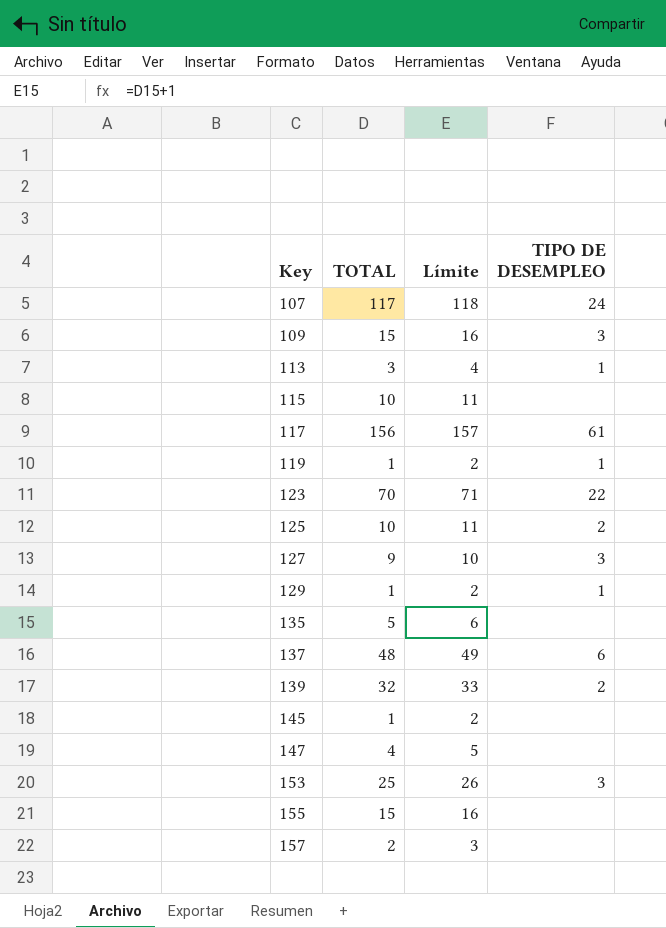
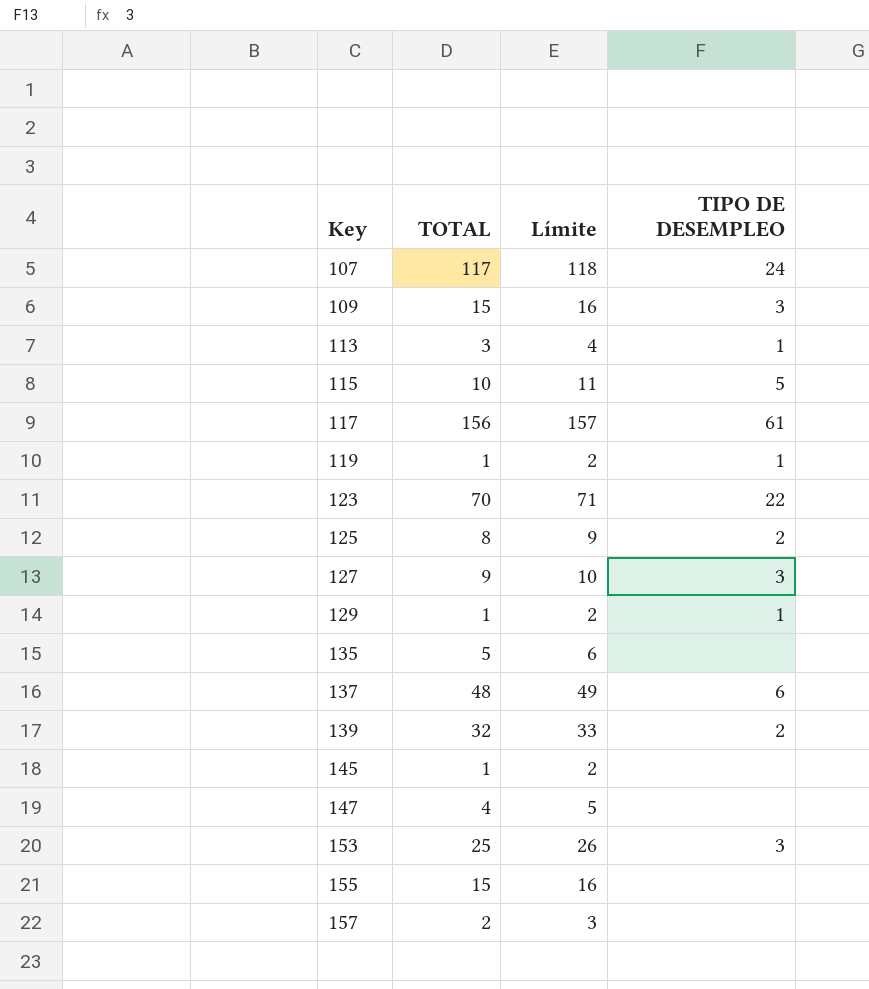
115 | TIPO DE DESEMPLEO: none -> 5
125 | TOTAL: 10 -> 8
125 | Límite: 11 -> 9

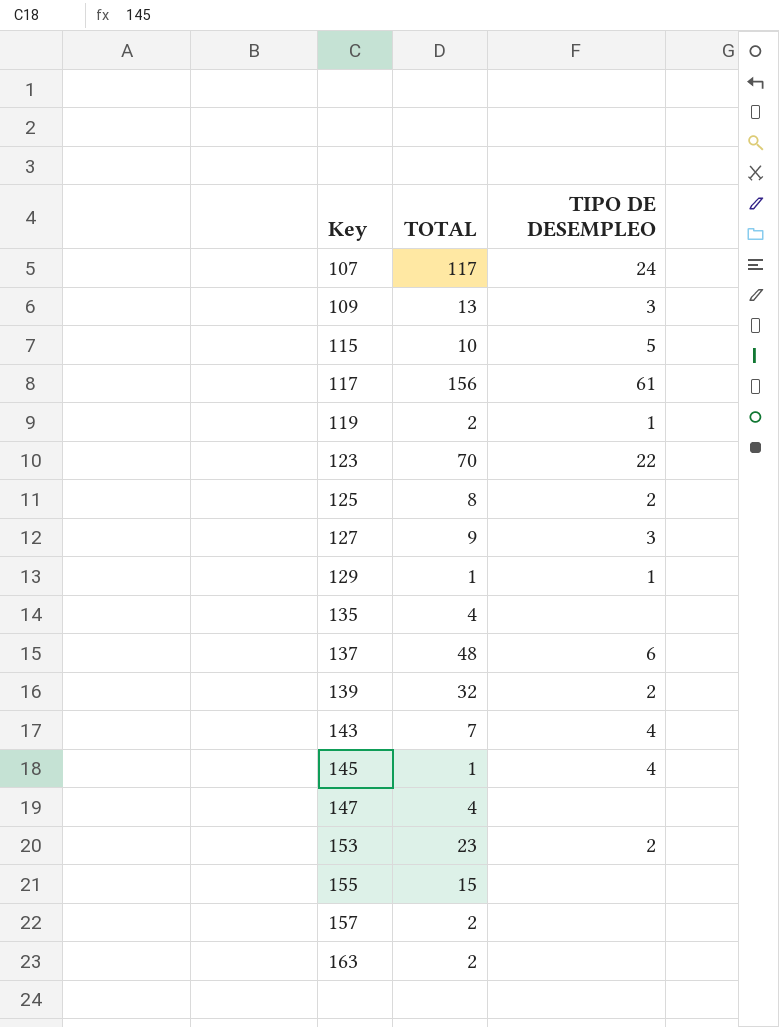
column Límite | formula: [TOTAL] + 1 -> none
row 113: 3 | 4 | 1 -> none
109 | TOTAL: 15 -> 13
119 | TOTAL: 1 -> 2
135 | TOTAL: 5 -> 4
row 143: none -> 7 | 4
145 | TIPO DE DESEMPLEO: none -> 4
153 | TOTAL: 25 -> 23
153 | TIPO DE DESEMPLEO: 3 -> 2
row 163: none -> 2 | none

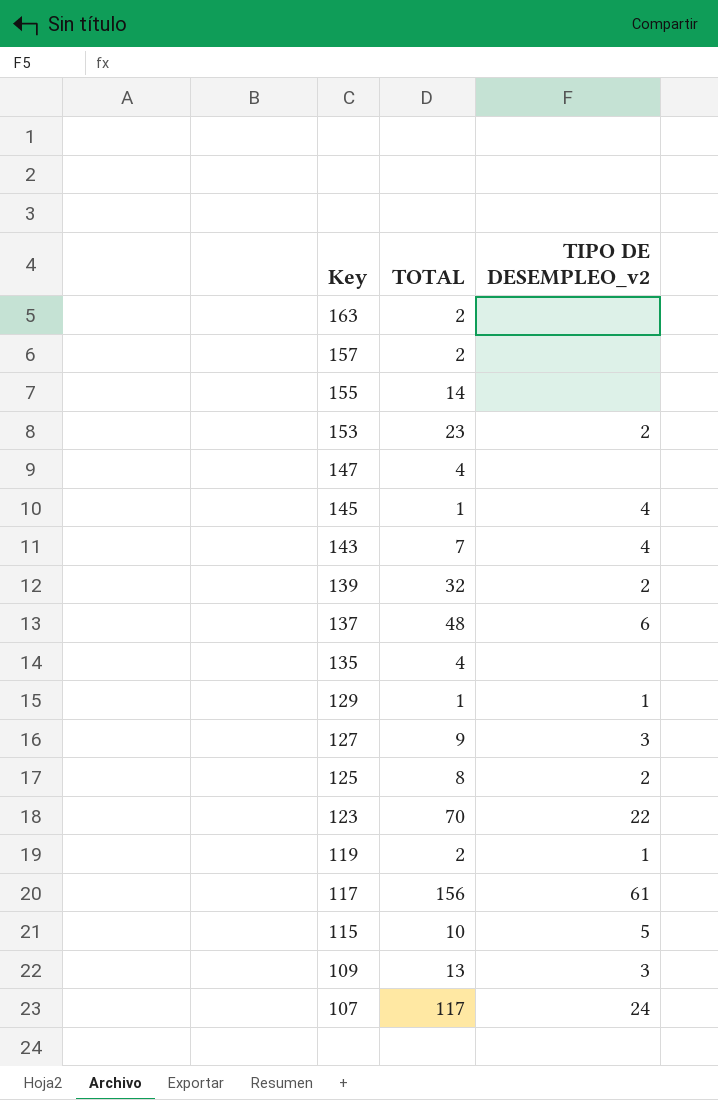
row order: Key ascending -> Key descending
column name: TIPO DE DESEMPLEO -> TIPO DE DESEMPLEO_v2
155 | TOTAL: 15 -> 14

